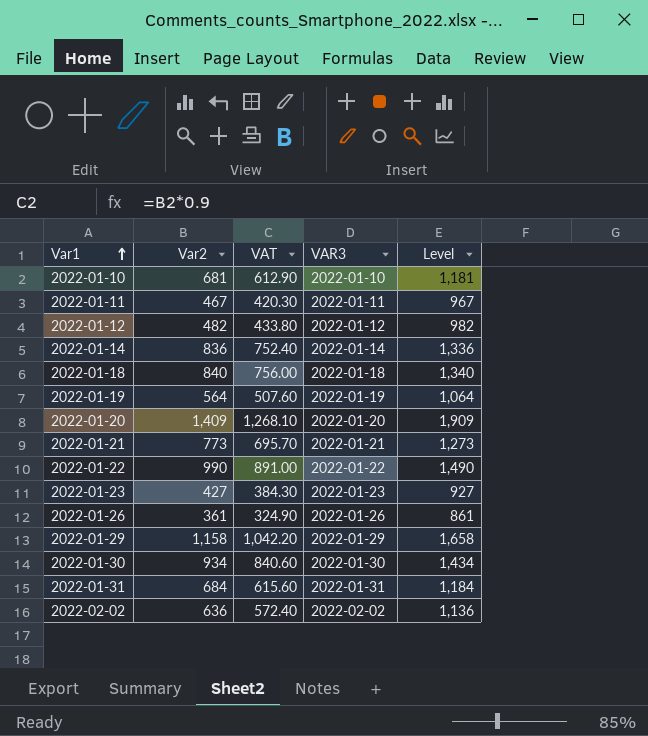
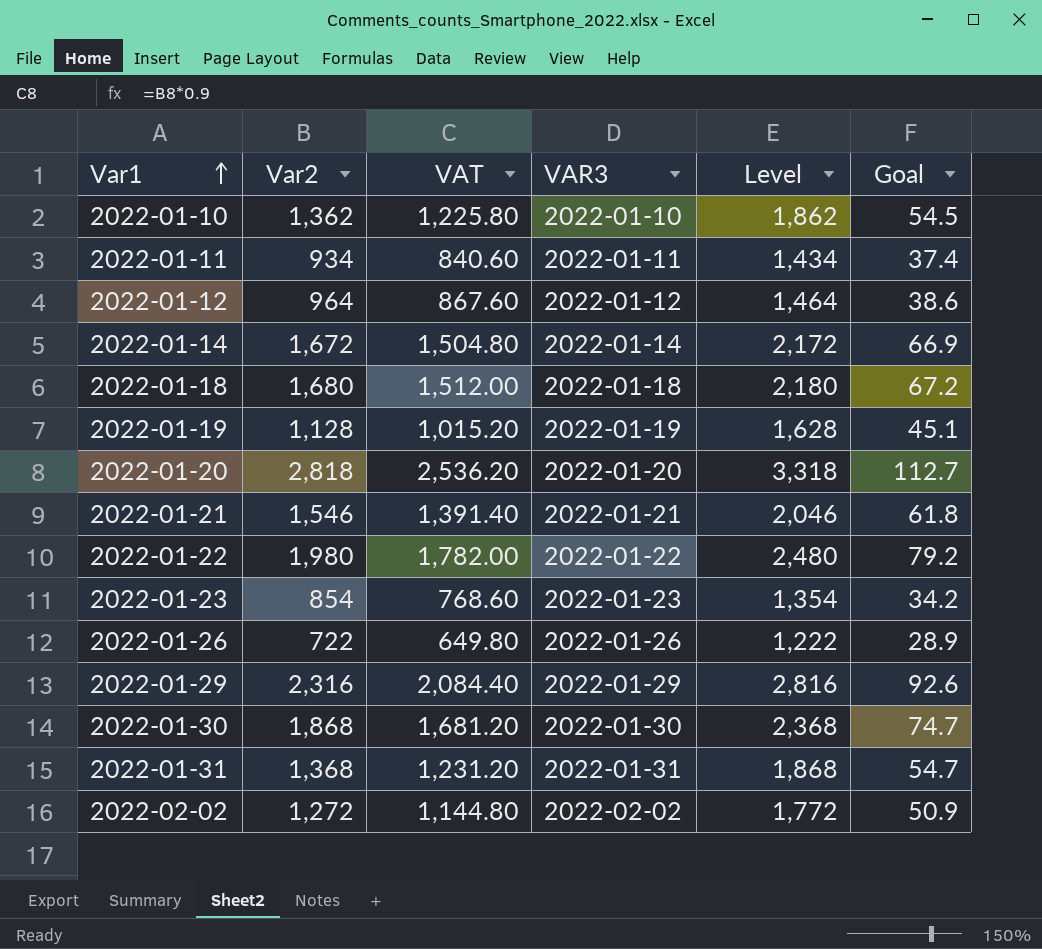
column Goal | formula: none -> [Var2] * 0.04
2022-01-10 | Var2: 681 -> 1,362
2022-01-10 | VAT: 612.90 -> 1,225.80
2022-01-10 | Level: 1,181 -> 1,862
2022-01-11 | Var2: 467 -> 934
2022-01-11 | VAT: 420.30 -> 840.60
2022-01-11 | Level: 967 -> 1,434
2022-01-12 | Var2: 482 -> 964
2022-01-12 | VAT: 433.80 -> 867.60
2022-01-12 | Level: 982 -> 1,464
2022-01-14 | Var2: 836 -> 1,672
2022-01-14 | VAT: 752.40 -> 1,504.80
2022-01-14 | Level: 1,336 -> 2,172
2022-01-18 | Var2: 840 -> 1,680
2022-01-18 | VAT: 756.00 -> 1,512.00
2022-01-18 | Level: 1,340 -> 2,180
2022-01-19 | Var2: 564 -> 1,128
2022-01-19 | VAT: 507.60 -> 1,015.20
2022-01-19 | Level: 1,064 -> 1,628
2022-01-20 | Var2: 1,409 -> 2,818
2022-01-20 | VAT: 1,268.10 -> 2,536.20
2022-01-20 | Level: 1,909 -> 3,318
2022-01-21 | Var2: 773 -> 1,546
2022-01-21 | VAT: 695.70 -> 1,391.40
2022-01-21 | Level: 1,273 -> 2,046
2022-01-22 | Var2: 990 -> 1,980
2022-01-22 | VAT: 891.00 -> 1,782.00
2022-01-22 | Level: 1,490 -> 2,480
2022-01-23 | Var2: 427 -> 854
2022-01-23 | VAT: 384.30 -> 768.60
2022-01-23 | Level: 927 -> 1,354
2022-01-26 | Var2: 361 -> 722
2022-01-26 | VAT: 324.90 -> 649.80
2022-01-26 | Level: 861 -> 1,222
2022-01-29 | Var2: 1,158 -> 2,316
2022-01-29 | VAT: 1,042.20 -> 2,084.40
2022-01-29 | Level: 1,658 -> 2,816
2022-01-30 | Var2: 934 -> 1,868
2022-01-30 | VAT: 840.60 -> 1,681.20
2022-01-30 | Level: 1,434 -> 2,368
2022-01-31 | Var2: 684 -> 1,368
2022-01-31 | VAT: 615.60 -> 1,231.20
2022-01-31 | Level: 1,184 -> 1,868
2022-02-02 | Var2: 636 -> 1,272
2022-02-02 | VAT: 572.40 -> 1,144.80
2022-02-02 | Level: 1,136 -> 1,772

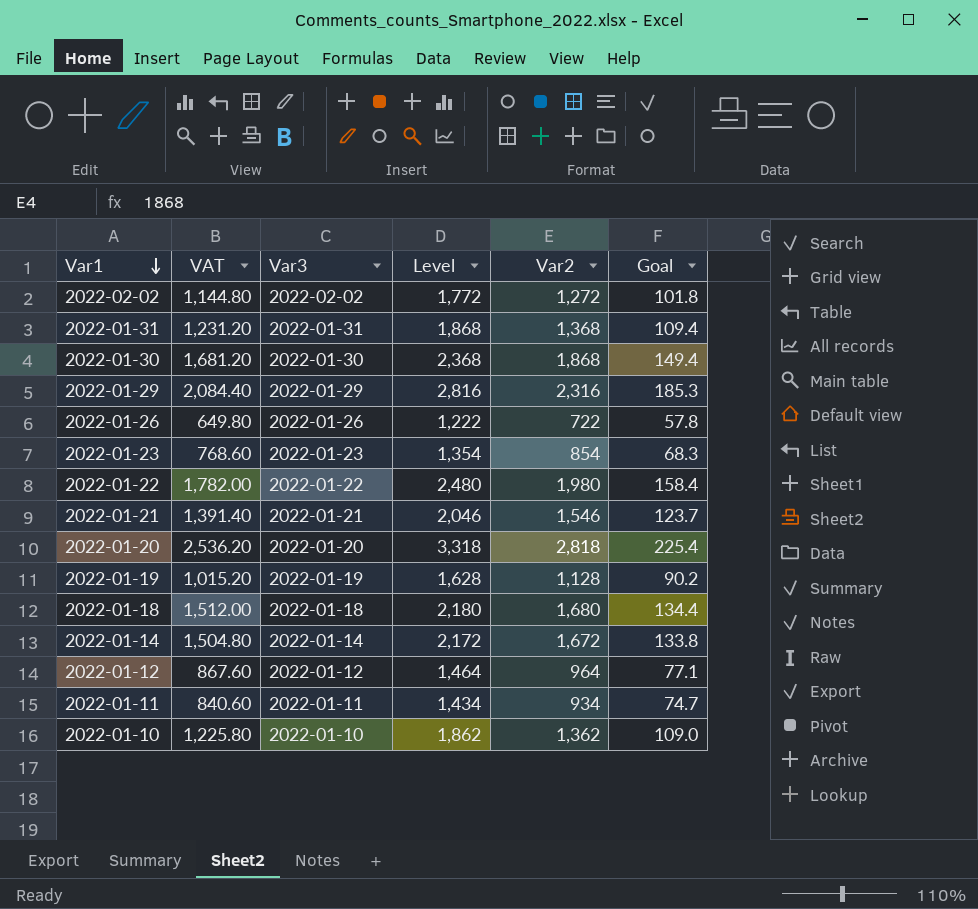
row order: Var1 ascending -> Var1 descending
column name: VAR3 -> Var3
column Var2 | position: 2 -> 5
column Goal | formula: [Var2] * 0.04 -> [Var2] * 0.08

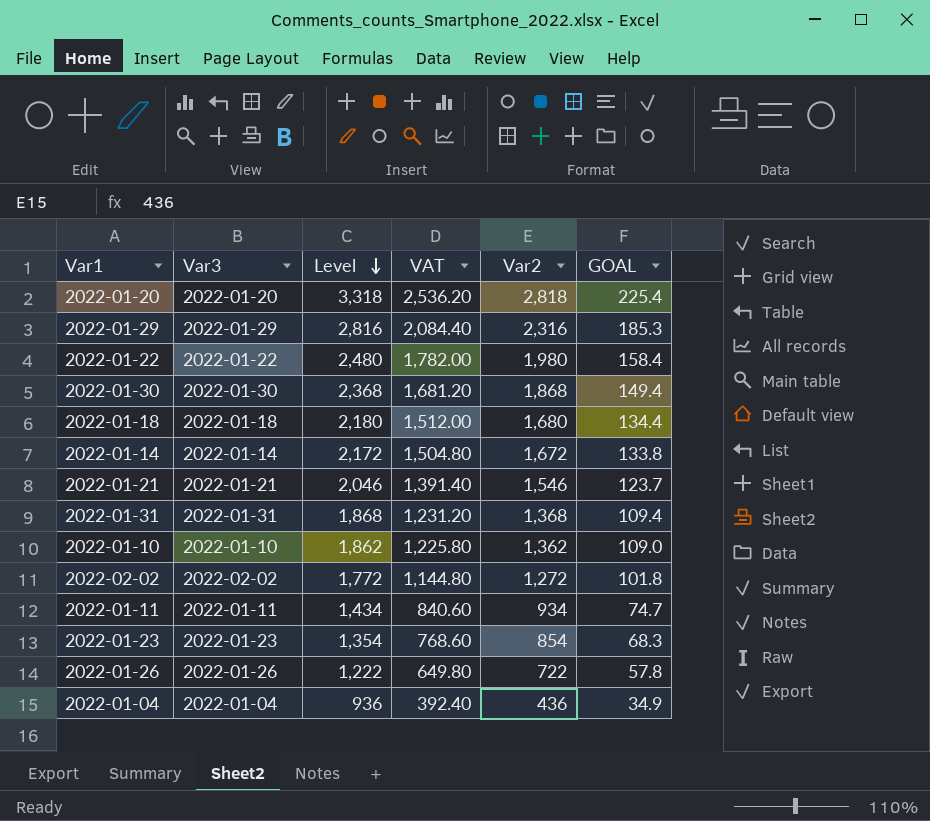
row order: Var1 descending -> Level descending
column VAT | position: 2 -> 4
column name: Goal -> GOAL
row 2022-01-19: 1,015.20 | 2022-01-19 | 1,628 | 1,128 | 90.2 -> none
row 2022-01-12: 867.60 | 2022-01-12 | 1,464 | 964 | 77.1 -> none
row 2022-01-04: none -> 2022-01-04 | 936 | 392.40 | 436 | 34.9

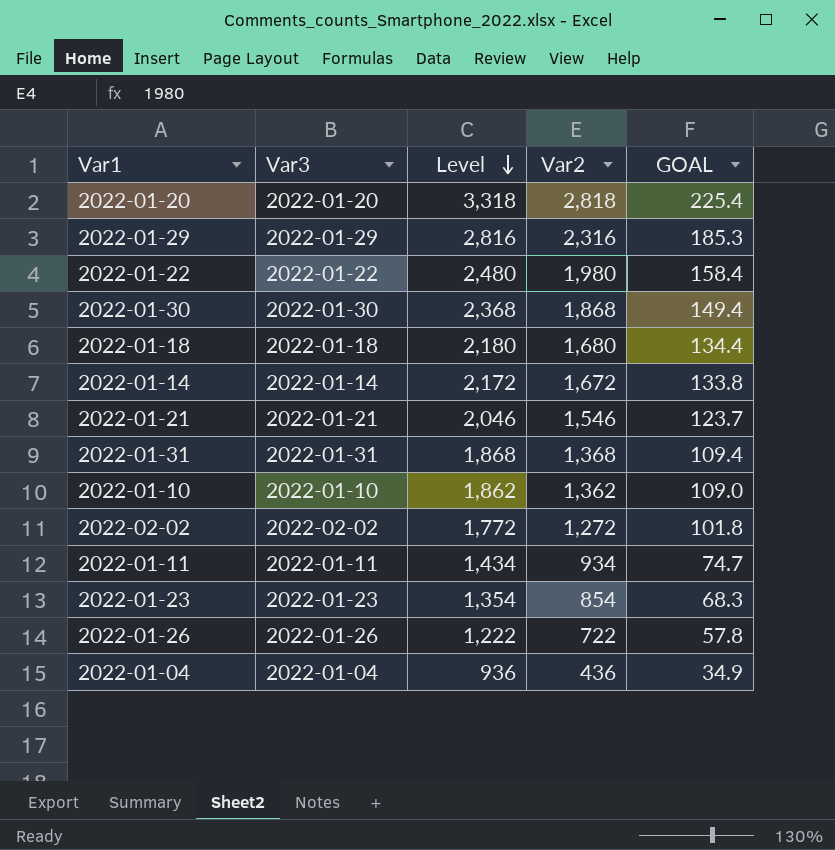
column VAT | formula: [Var2] * 0.9 -> none

